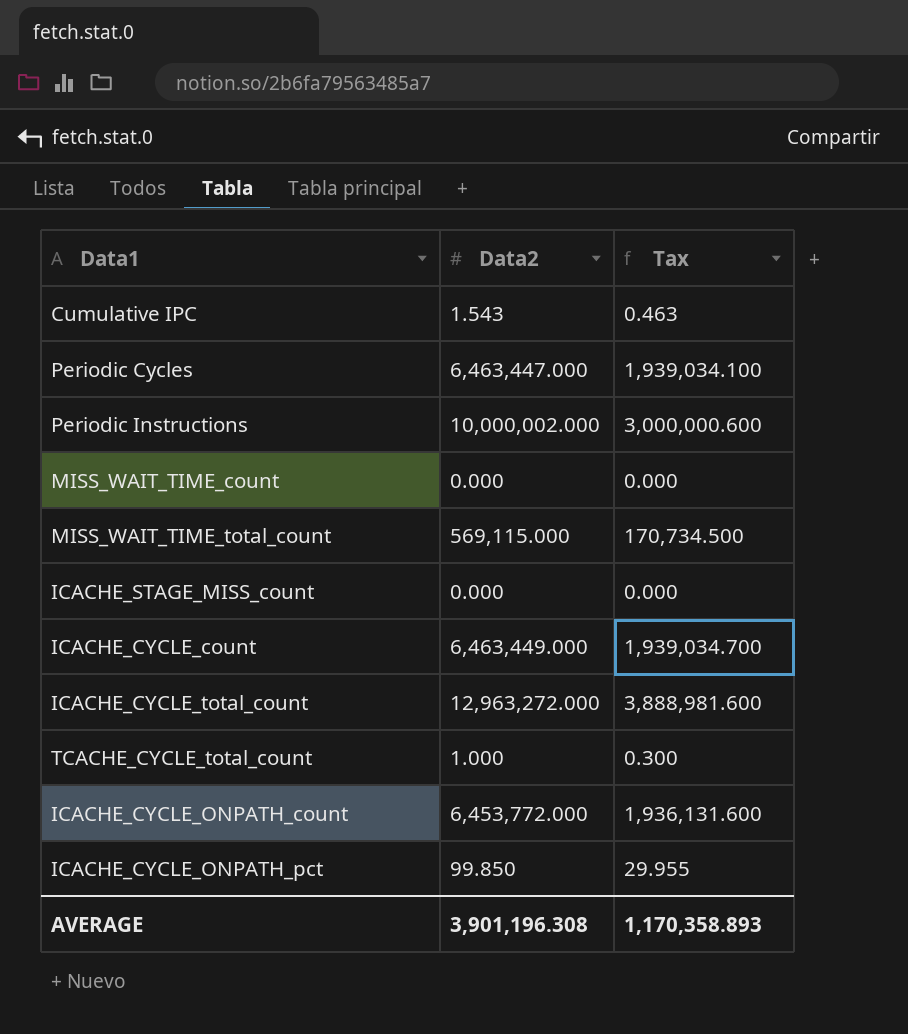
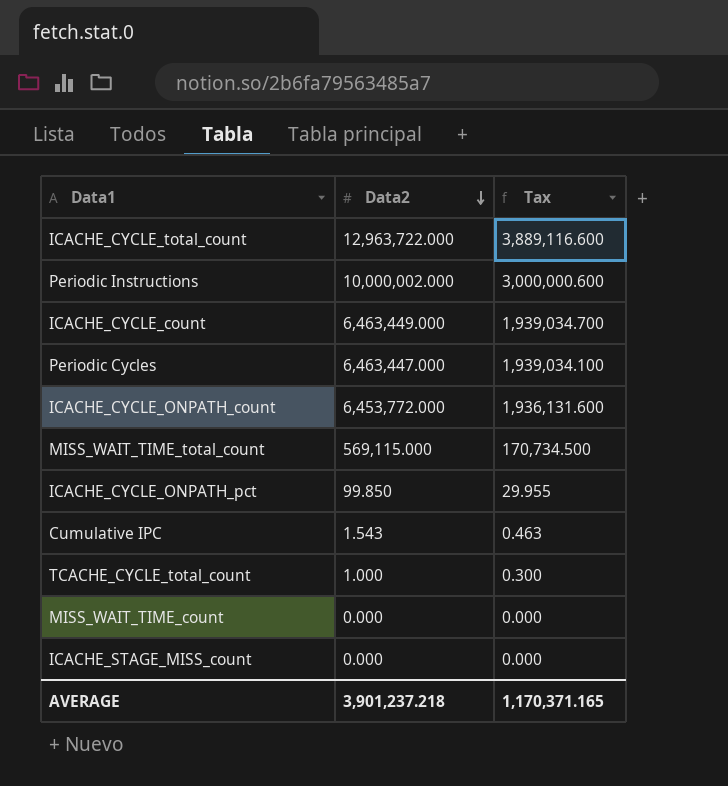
row order: none -> Data2 descending
ICACHE_CYCLE_total_count | Data2: 12,963,272.000 -> 12,963,722.000
ICACHE_CYCLE_total_count | Tax: 3,888,981.600 -> 3,889,116.600
AVERAGE | Data2: 3,901,196.308 -> 3,901,237.218
AVERAGE | Tax: 1,170,358.893 -> 1,170,371.165

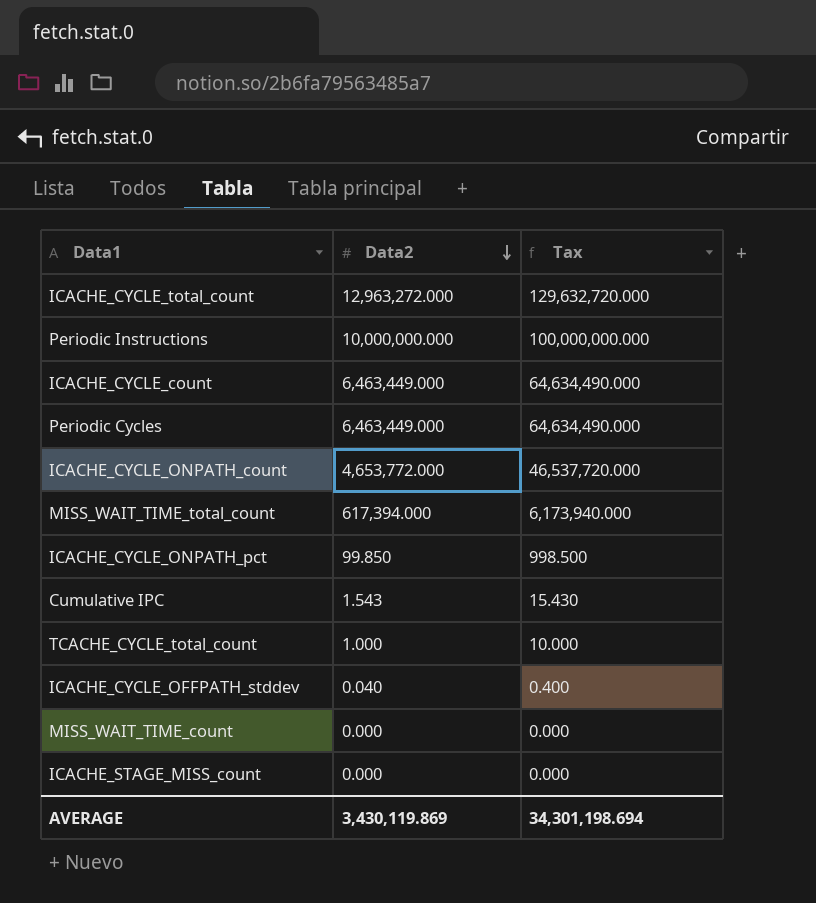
column Tax | formula: [Data2] * 0.3 -> [Data2] * 10
ICACHE_CYCLE_total_count | Data2: 12,963,722.000 -> 12,963,272.000
Periodic Instructions | Data2: 10,000,002.000 -> 10,000,000.000
Periodic Cycles | Data2: 6,463,447.000 -> 6,463,449.000
ICACHE_CYCLE_ONPATH_count | Data2: 6,453,772.000 -> 4,653,772.000
MISS_WAIT_TIME_total_count | Data2: 569,115.000 -> 617,394.000
row ICACHE_CYCLE_OFFPATH_stddev: none -> 0.040 | 0.400
AVERAGE | Data2: 3,901,237.218 -> 3,430,119.869
AVERAGE | Tax: 1,170,371.165 -> 34,301,198.694

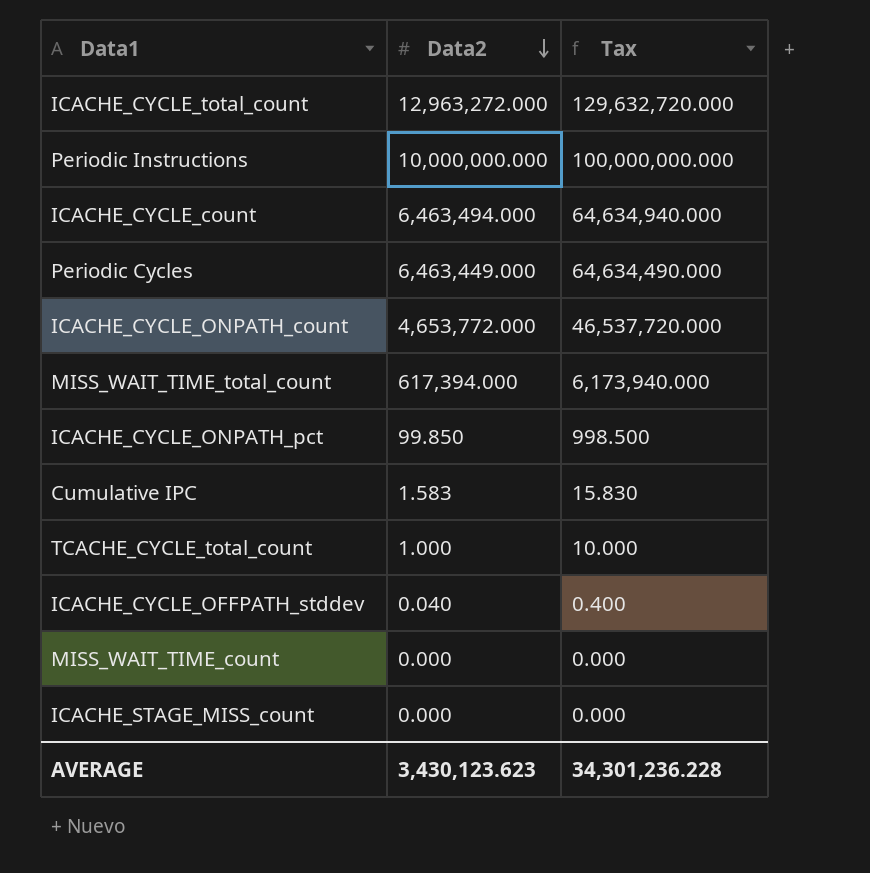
ICACHE_CYCLE_count | Data2: 6,463,449.000 -> 6,463,494.000
ICACHE_CYCLE_count | Tax: 64,634,490.000 -> 64,634,940.000
Cumulative IPC | Data2: 1.543 -> 1.583
Cumulative IPC | Tax: 15.430 -> 15.830
AVERAGE | Data2: 3,430,119.869 -> 3,430,123.623
AVERAGE | Tax: 34,301,198.694 -> 34,301,236.228

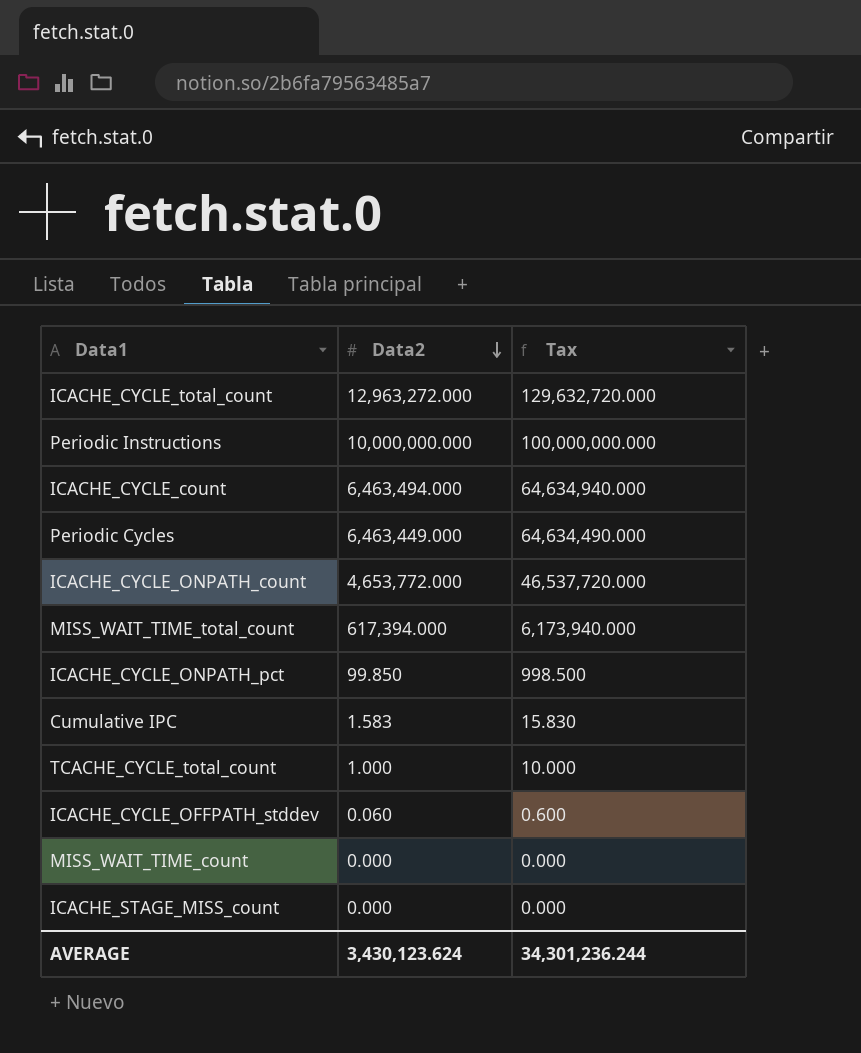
ICACHE_CYCLE_OFFPATH_stddev | Data2: 0.040 -> 0.060
ICACHE_CYCLE_OFFPATH_stddev | Tax: 0.400 -> 0.600
AVERAGE | Data2: 3,430,123.623 -> 3,430,123.624
AVERAGE | Tax: 34,301,236.228 -> 34,301,236.244

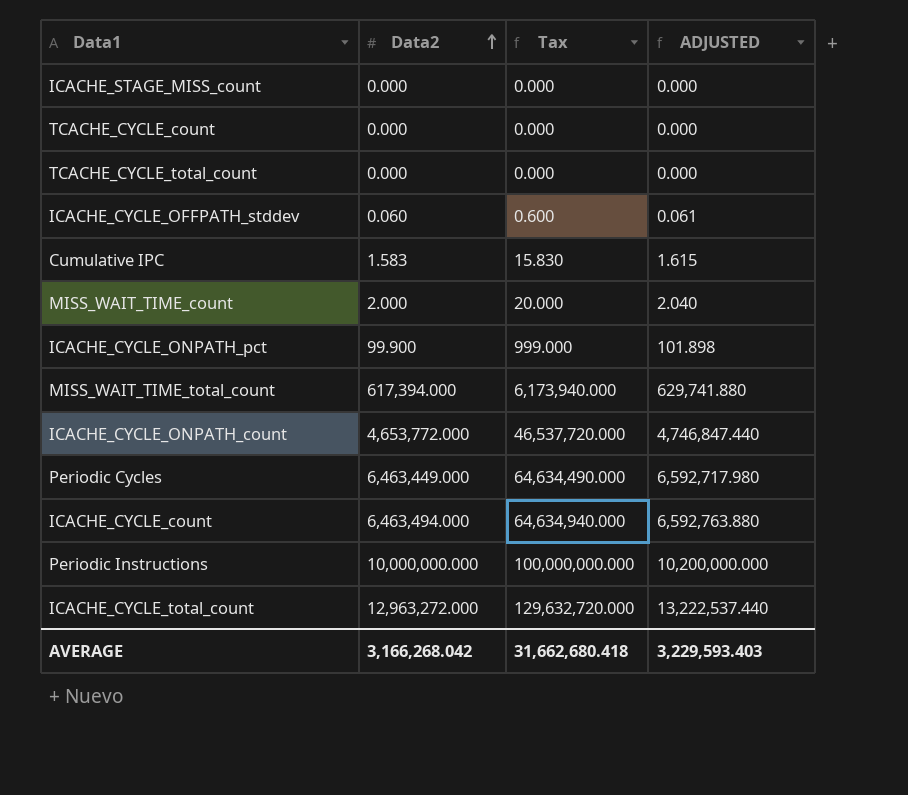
row order: Data2 descending -> Data2 ascending
column ADJUSTED | formula: none -> [Data2] * 1.02
row TCACHE_CYCLE_count: none -> 0.000 | 0.000 | 0.000
TCACHE_CYCLE_total_count | Data2: 1.000 -> 0.000
TCACHE_CYCLE_total_count | Tax: 10.000 -> 0.000
MISS_WAIT_TIME_count | Data2: 0.000 -> 2.000
MISS_WAIT_TIME_count | Tax: 0.000 -> 20.000
ICACHE_CYCLE_ONPATH_pct | Data2: 99.850 -> 99.900
ICACHE_CYCLE_ONPATH_pct | Tax: 998.500 -> 999.000
AVERAGE | Data2: 3,430,123.624 -> 3,166,268.042
AVERAGE | Tax: 34,301,236.244 -> 31,662,680.418

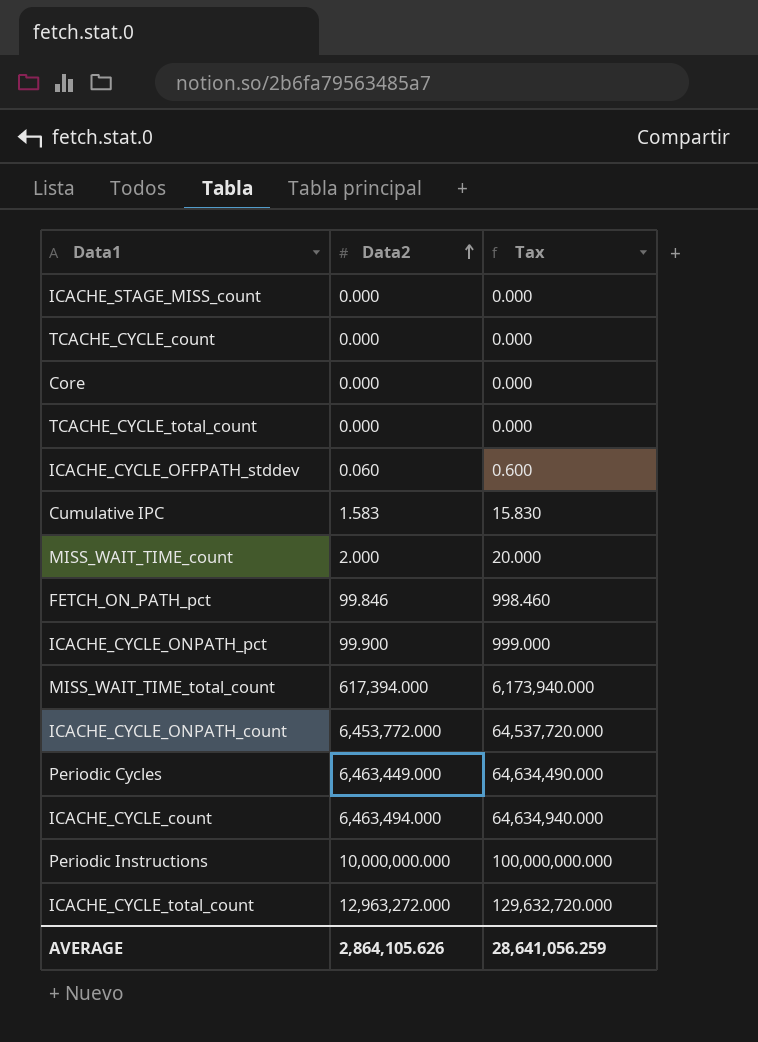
column ADJUSTED | formula: [Data2] * 1.02 -> none
row Core: none -> 0.000 | 0.000
row FETCH_ON_PATH_pct: none -> 99.846 | 998.460
ICACHE_CYCLE_ONPATH_count | Data2: 4,653,772.000 -> 6,453,772.000
ICACHE_CYCLE_ONPATH_count | Tax: 46,537,720.000 -> 64,537,720.000
AVERAGE | Data2: 3,166,268.042 -> 2,864,105.626
AVERAGE | Tax: 31,662,680.418 -> 28,641,056.259

